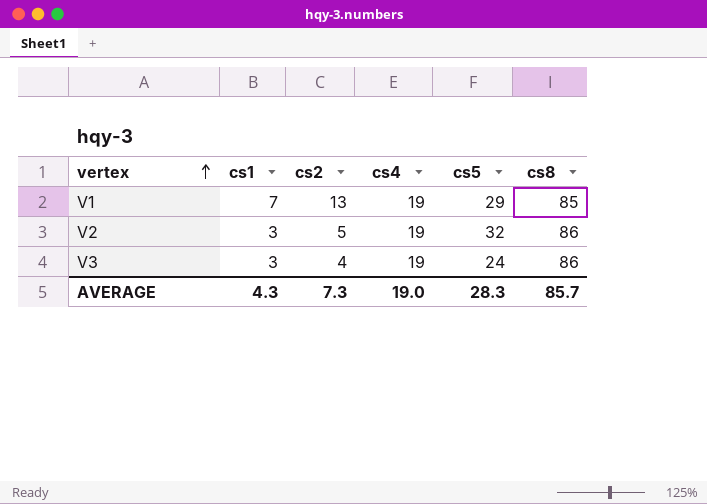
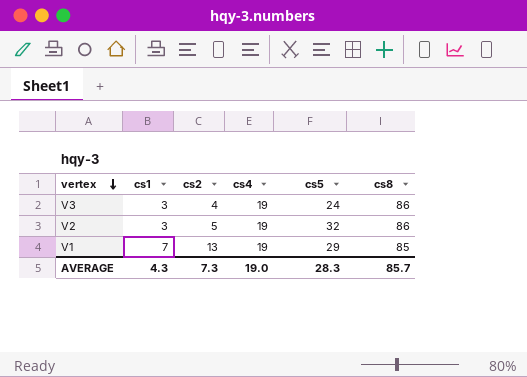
row order: vertex ascending -> vertex descending

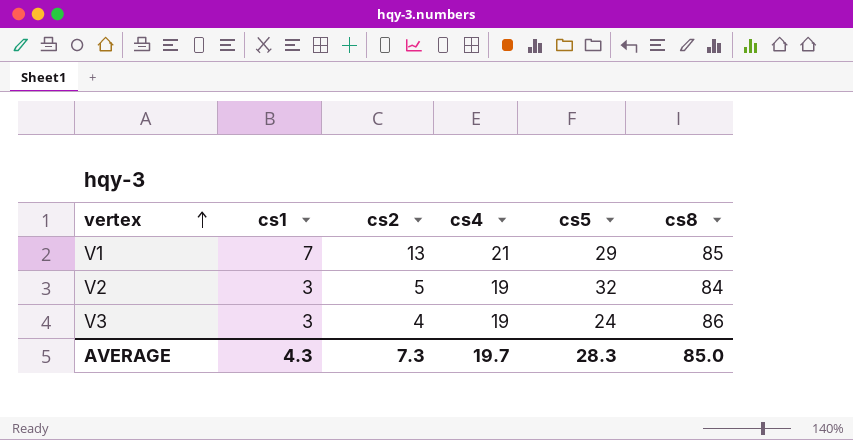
row order: vertex descending -> vertex ascending
V1 | cs4: 19 -> 21
V2 | cs8: 86 -> 84
AVERAGE | cs4: 19.0 -> 19.7
AVERAGE | cs8: 85.7 -> 85.0

